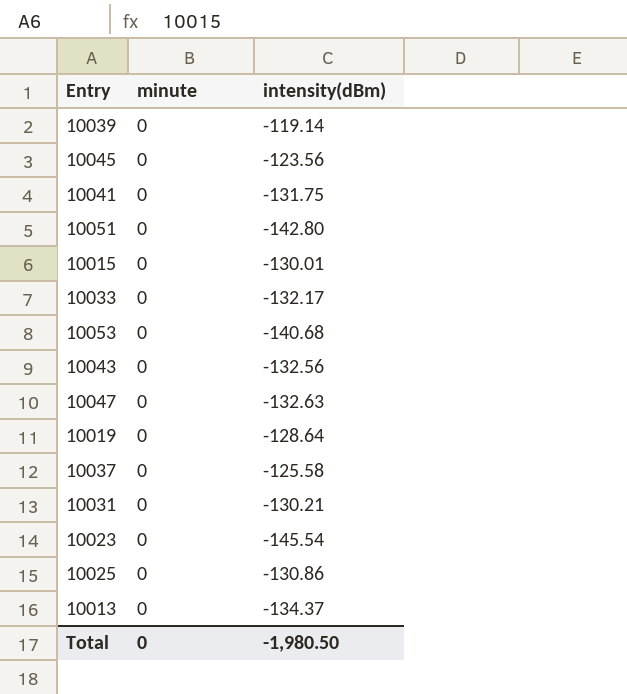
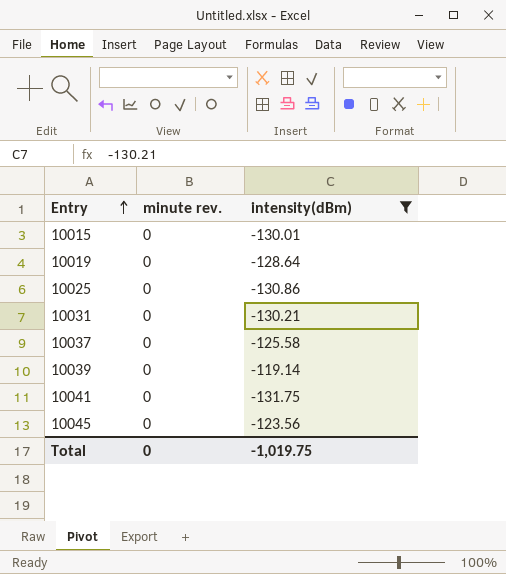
filter: none -> intensity(dBm) >= -131.75
row order: none -> Entry ascending
column name: minute -> minute rev.
Total | intensity(dBm): -1,980.50 -> -1,019.75

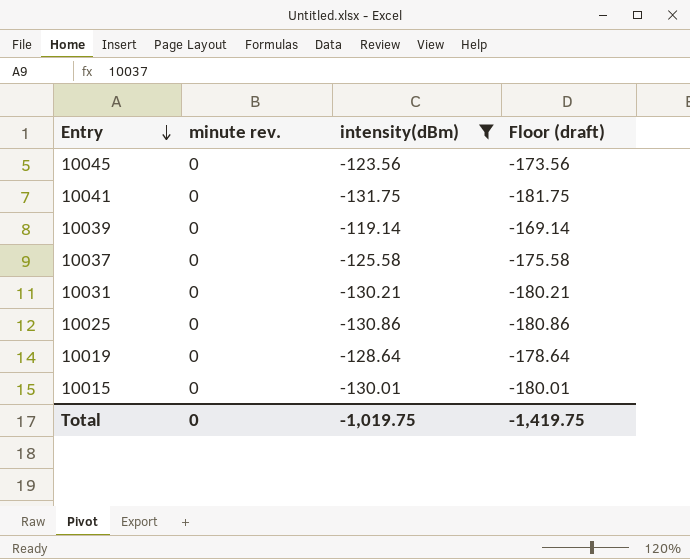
row order: Entry ascending -> Entry descending
column Floor (draft) | formula: none -> [intensity(dBm)] - 50

